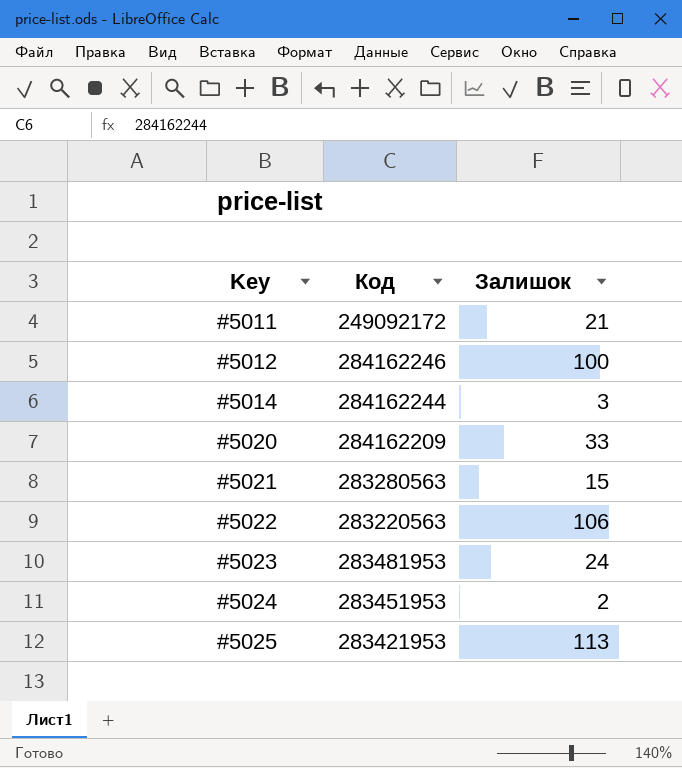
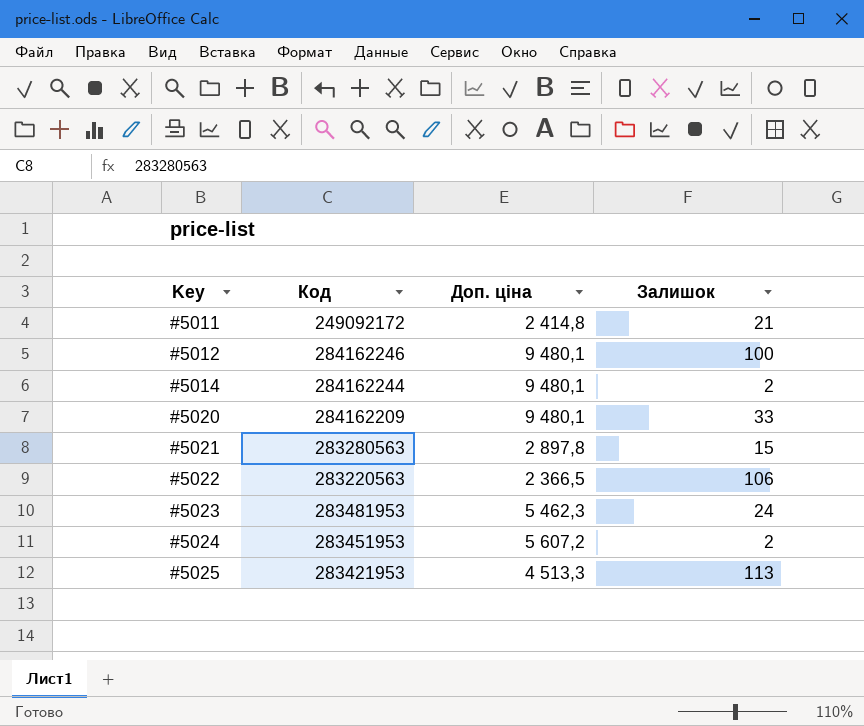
column Доп. ціна | position: none -> 3
#5014 | Залишок: 3 -> 2

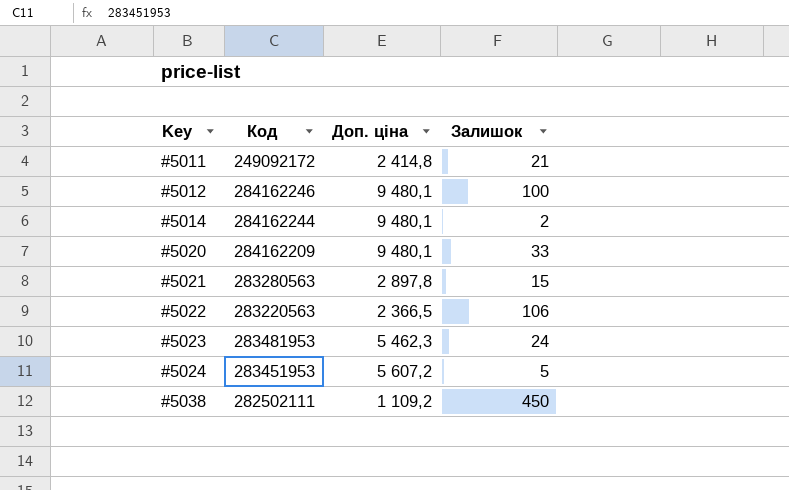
row #5025: 283421953 | 4 513,3 | 113 -> none
#5024 | Залишок: 2 -> 5
row #5038: none -> 282502111 | 1 109,2 | 450

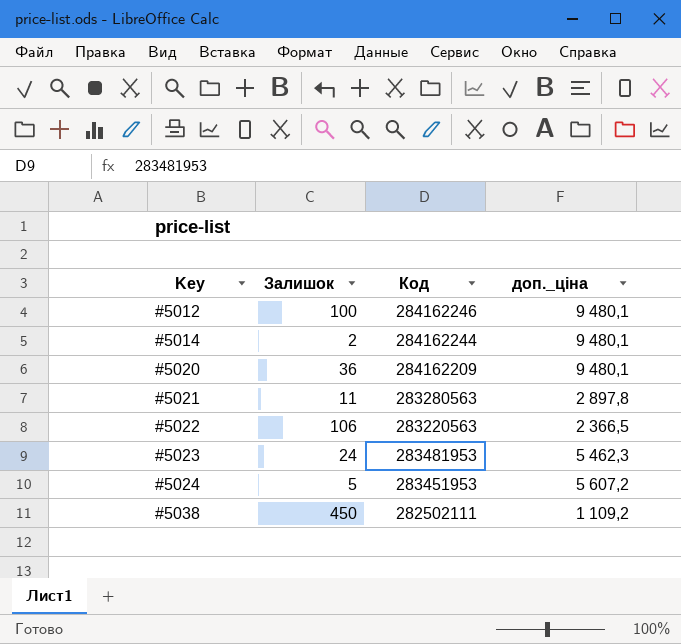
column Залишок | position: 4 -> 2
column name: Доп. ціна -> доп._ціна
row #5011: 249092172 | 2 414,8 | 21 -> none
#5020 | Залишок: 33 -> 36
#5021 | Залишок: 15 -> 11

